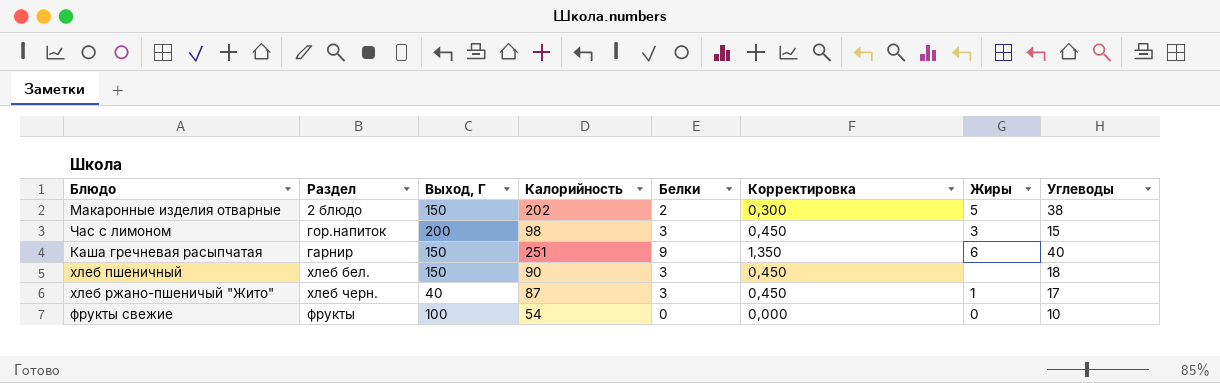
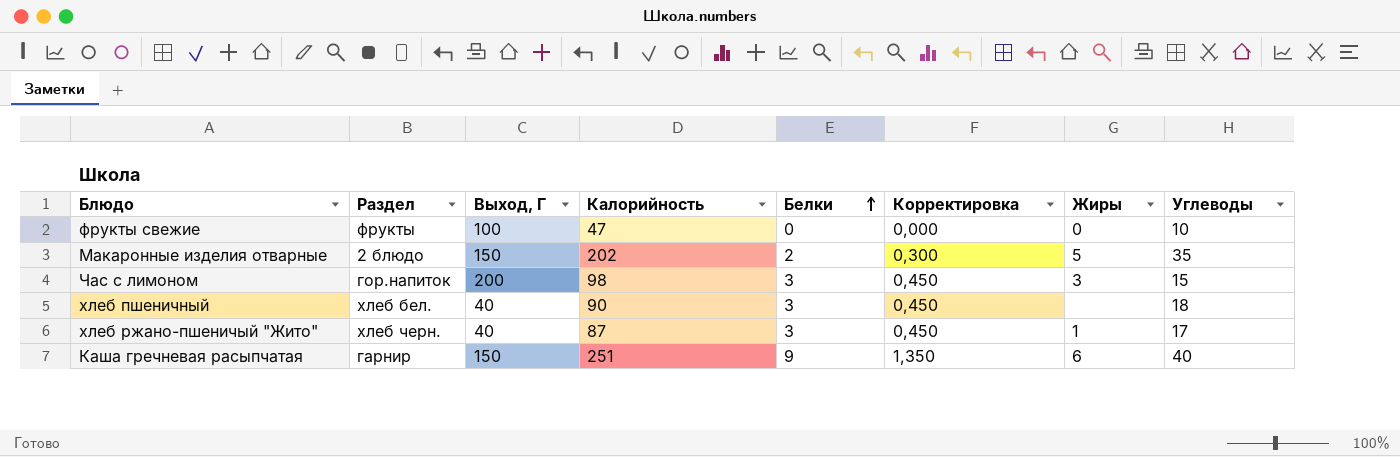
row order: none -> Белки ascending
фрукты свежие | Калорийность: 54 -> 47
Макаронные изделия отварные | Углеводы: 38 -> 35
хлеб пшеничный | Выход, Г: 150 -> 40

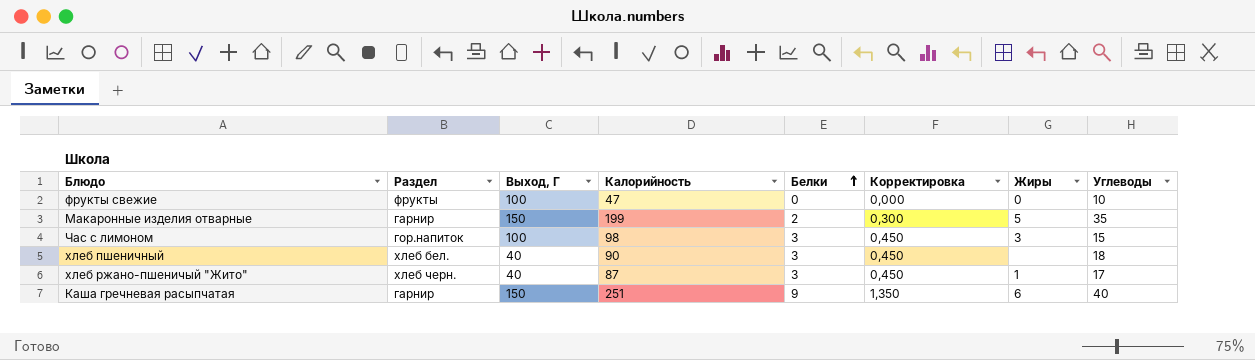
Макаронные изделия отварные | Раздел: 2 блюдо -> гарнир
Макаронные изделия отварные | Калорийность: 202 -> 199
Час с лимоном | Выход, Г: 200 -> 100

